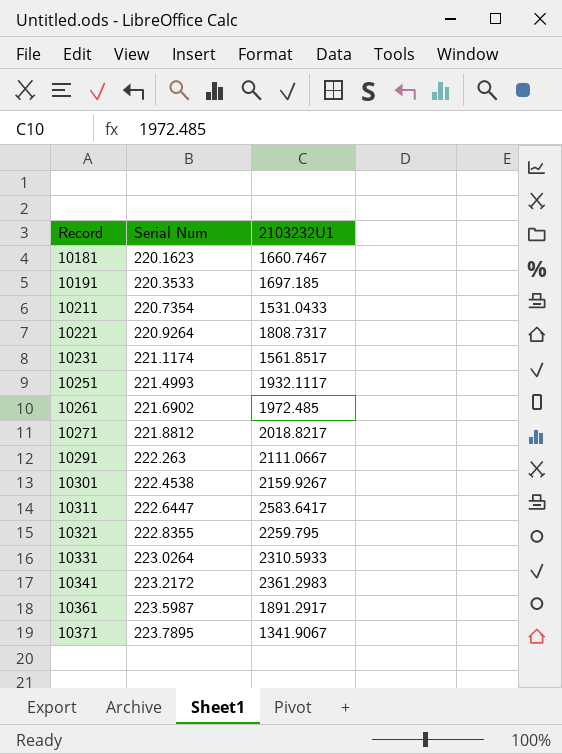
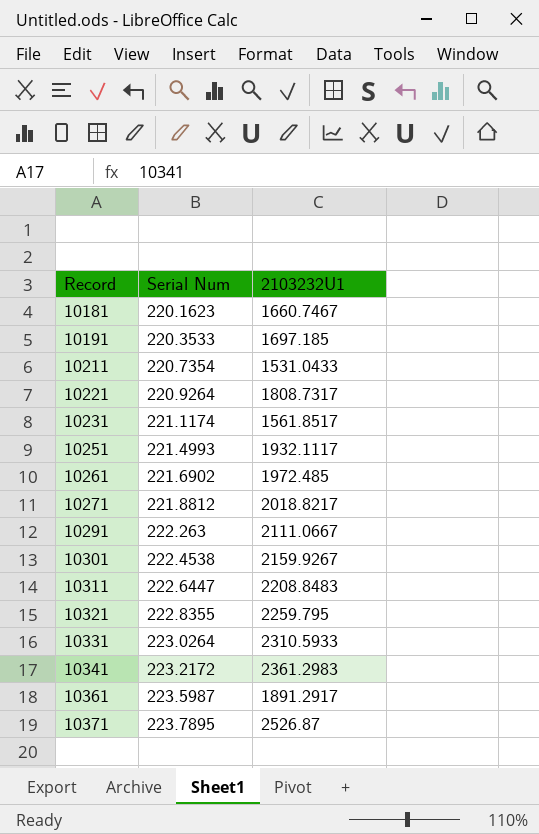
10311 | 2103232U1: 2583.6417 -> 2208.8483
10371 | 2103232U1: 1341.9067 -> 2526.87

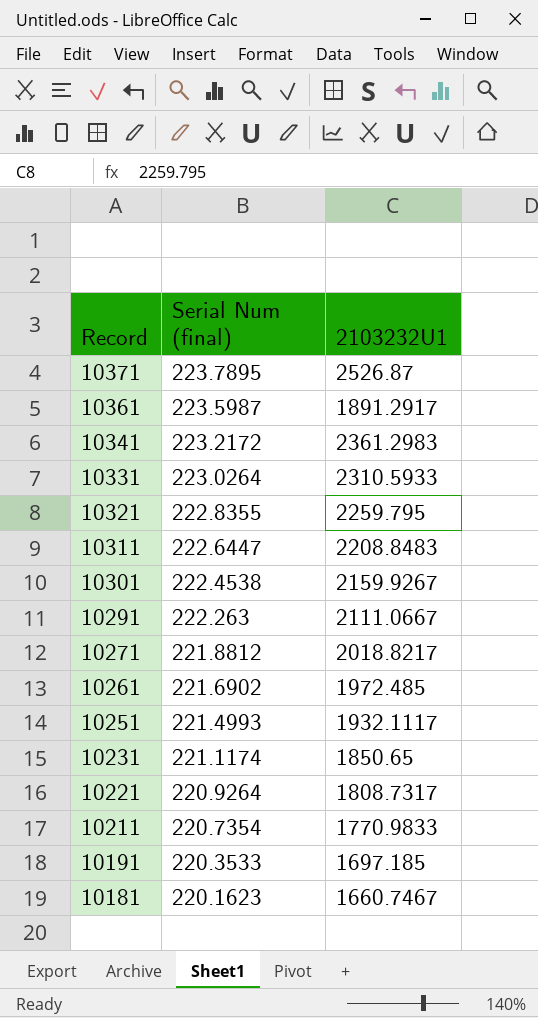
row order: Record ascending -> Record descending
column name: Serial Num -> Serial Num (final)
10231 | 2103232U1: 1561.8517 -> 1850.65
10211 | 2103232U1: 1531.0433 -> 1770.9833

